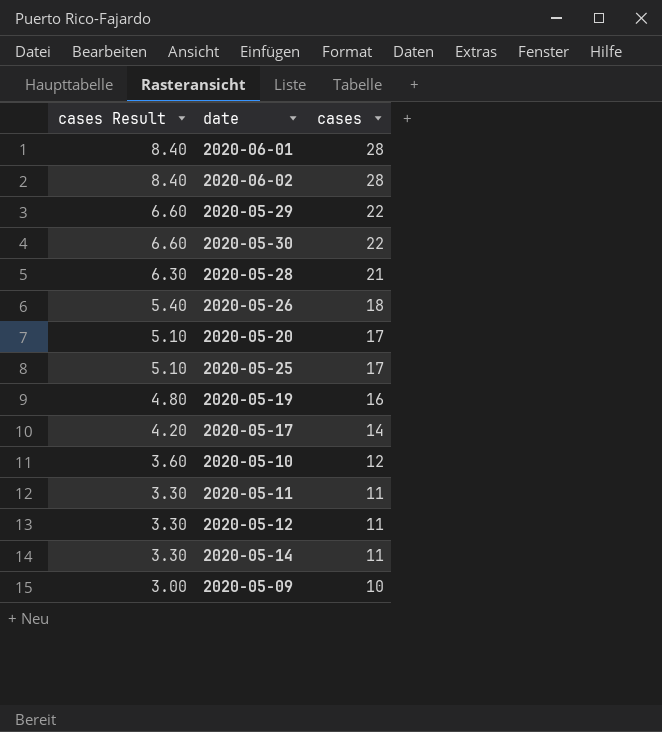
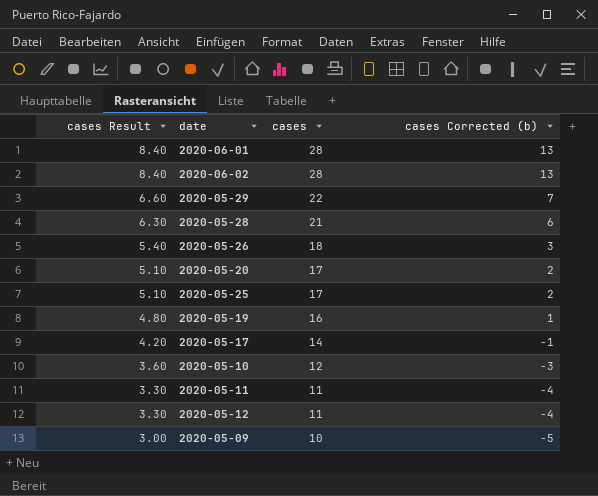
column cases Corrected (b) | formula: none -> [cases] - 15
row 2020-05-30: 6.60 | 22 -> none
row 2020-05-14: 3.30 | 11 -> none

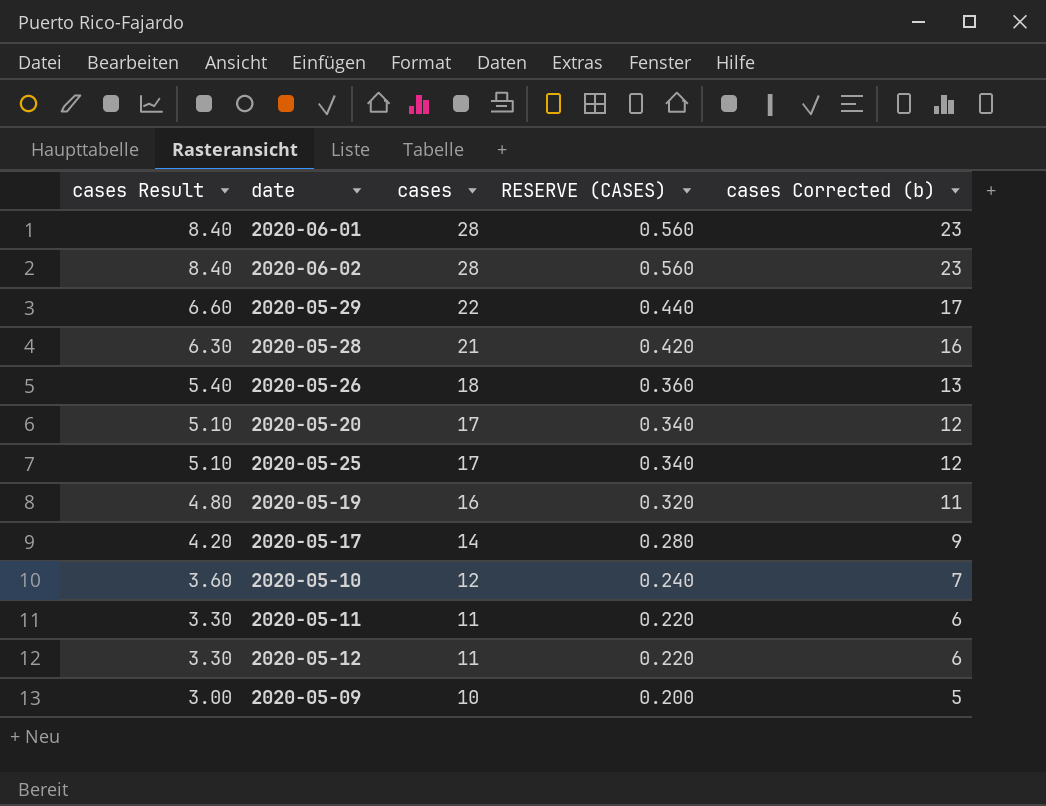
column RESERVE (CASES) | formula: none -> [cases] * 0.02
column cases Corrected (b) | formula: [cases] - 15 -> [cases] - 5

